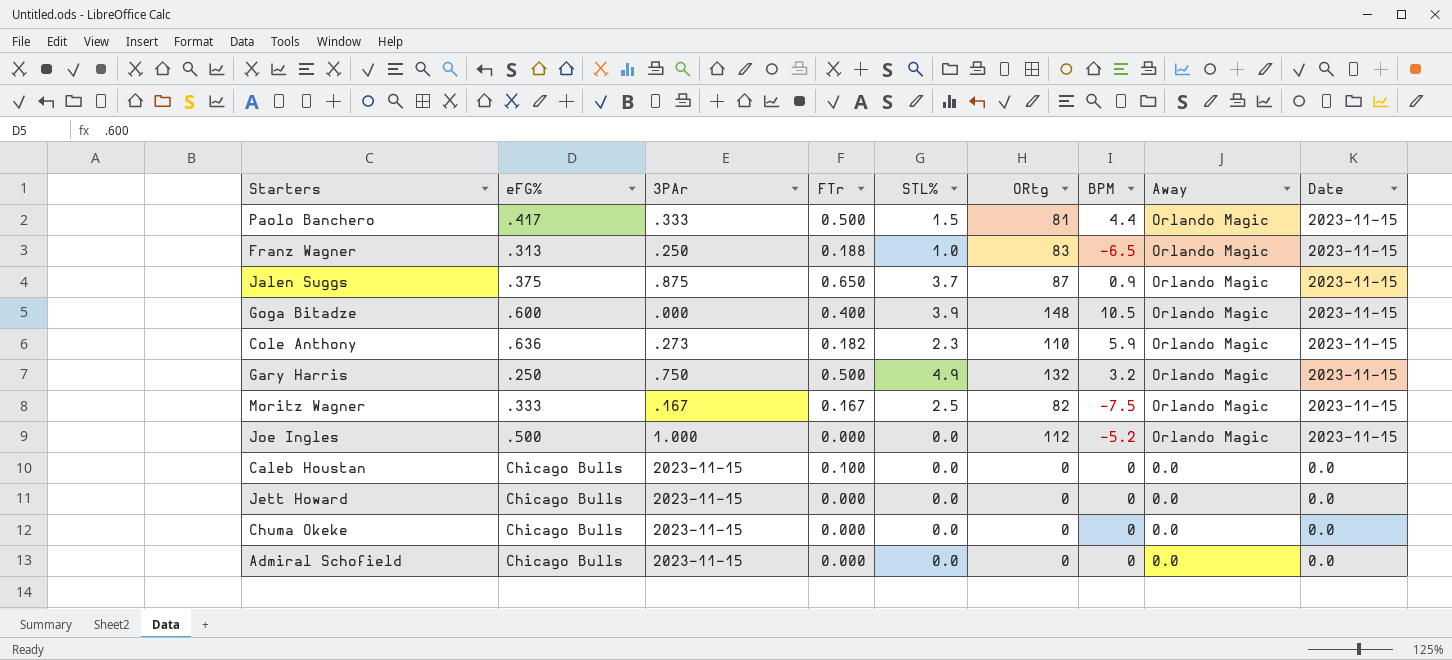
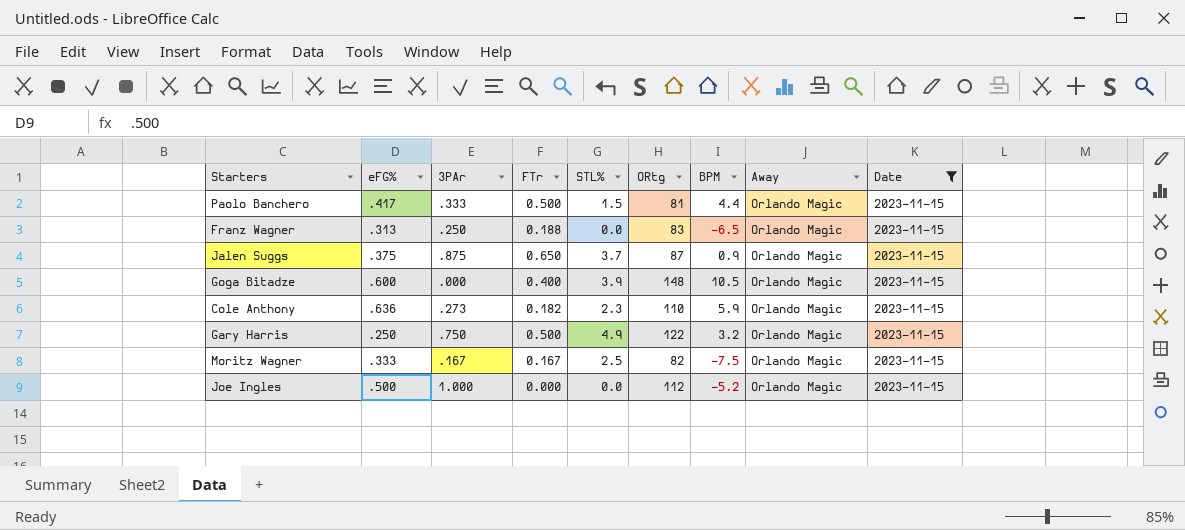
filter: none -> Date = 2023-11-15
Franz Wagner | STL%: 1.0 -> 0.0
Gary Harris | ORtg: 132 -> 122

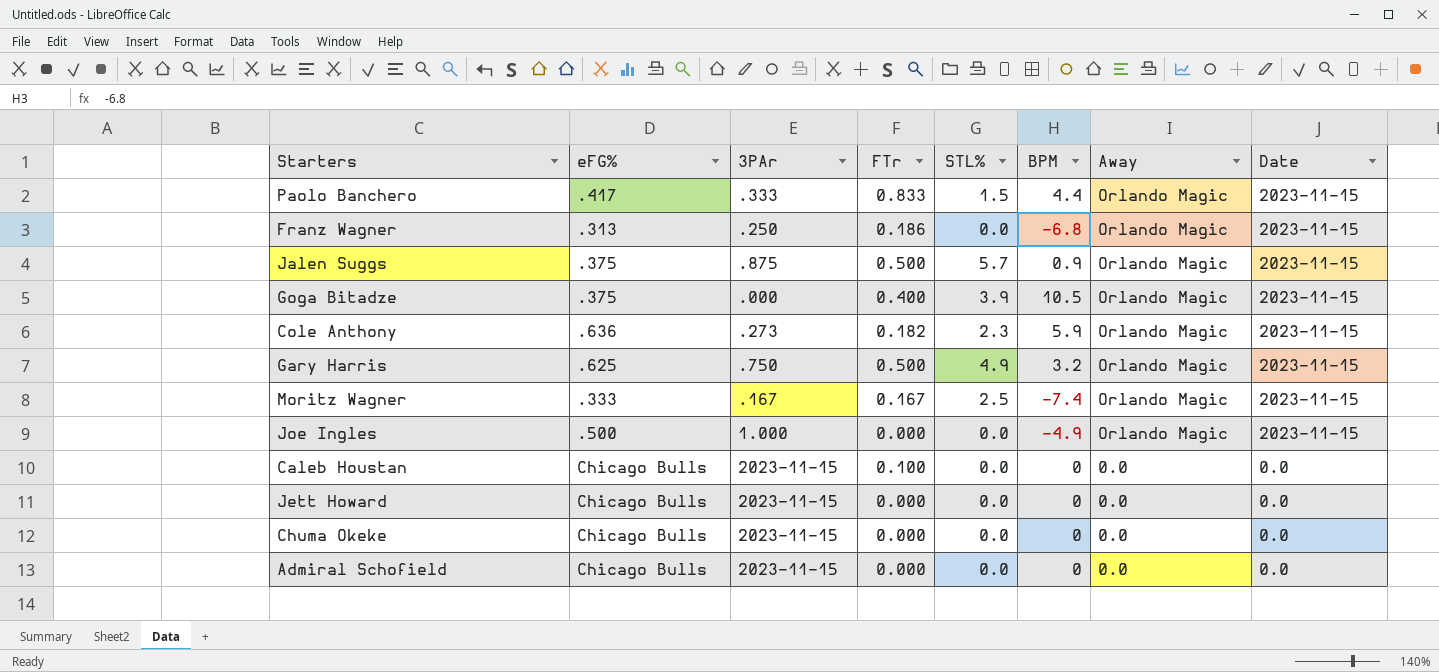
filter: Date = 2023-11-15 -> none
column ORtg | position: 6 -> none
Paolo Banchero | FTr: 0.500 -> 0.833
Franz Wagner | FTr: 0.188 -> 0.186
Franz Wagner | BPM: -6.5 -> -6.8
Jalen Suggs | FTr: 0.650 -> 0.500
Jalen Suggs | STL%: 3.7 -> 5.7
Goga Bitadze | eFG%: .600 -> .375
Gary Harris | eFG%: .250 -> .625
Moritz Wagner | BPM: -7.5 -> -7.4
Joe Ingles | BPM: -5.2 -> -4.9

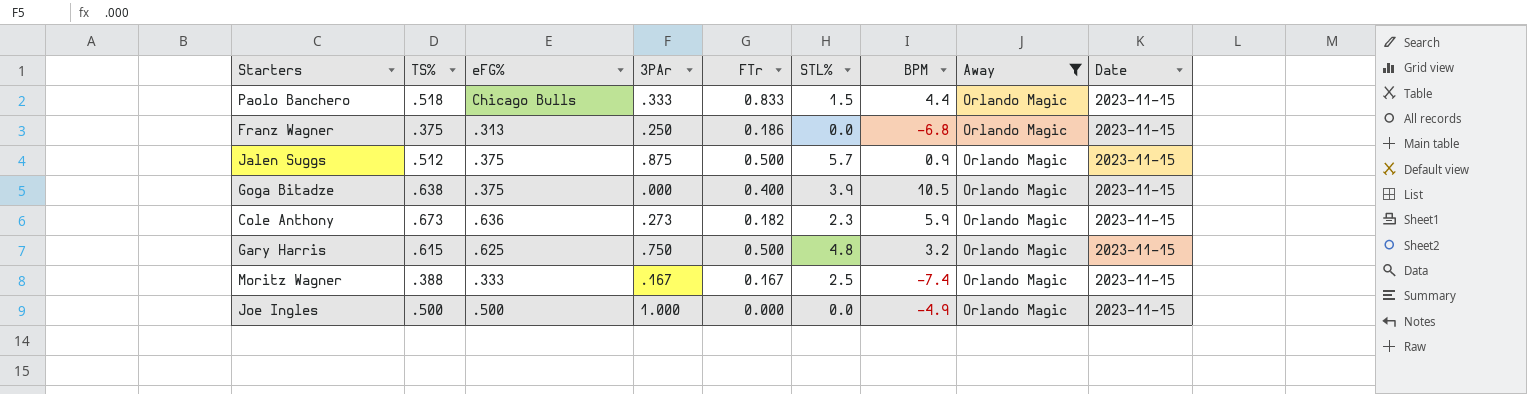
filter: none -> Away = Orlando Magic
column TS% | position: none -> 2
Paolo Banchero | eFG%: .417 -> Chicago Bulls
Gary Harris | STL%: 4.9 -> 4.8

